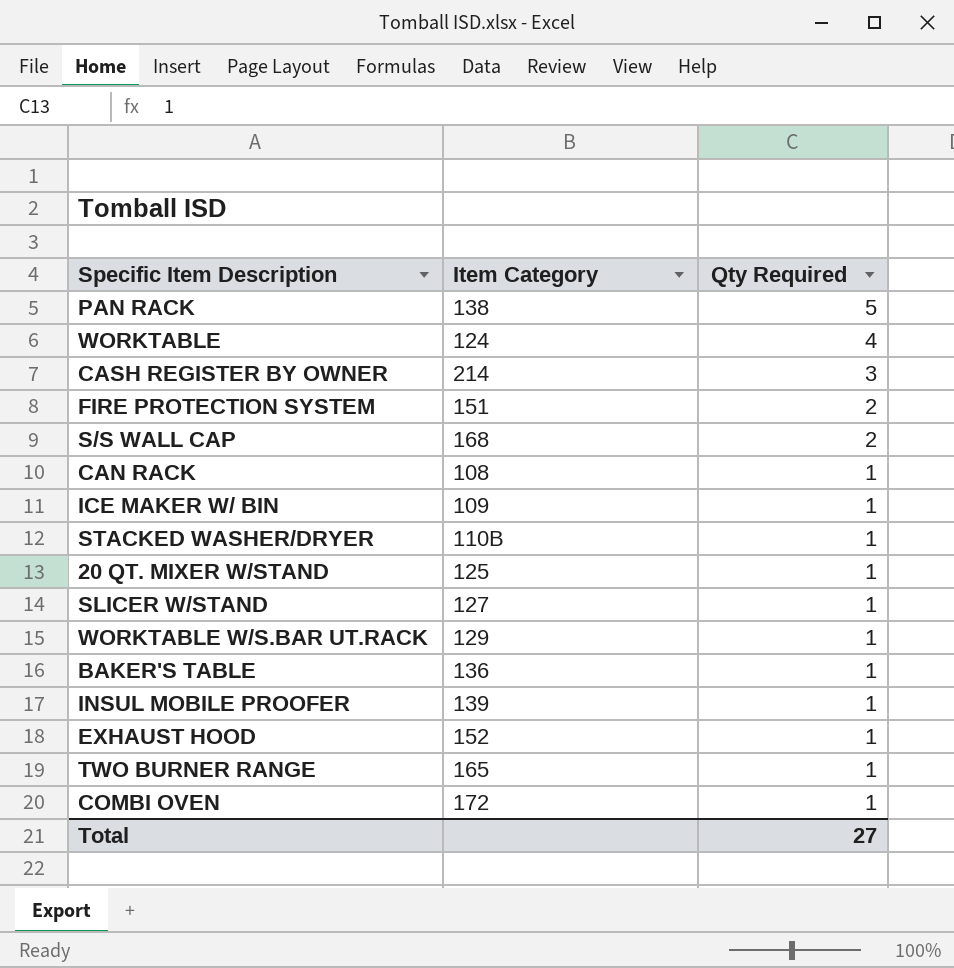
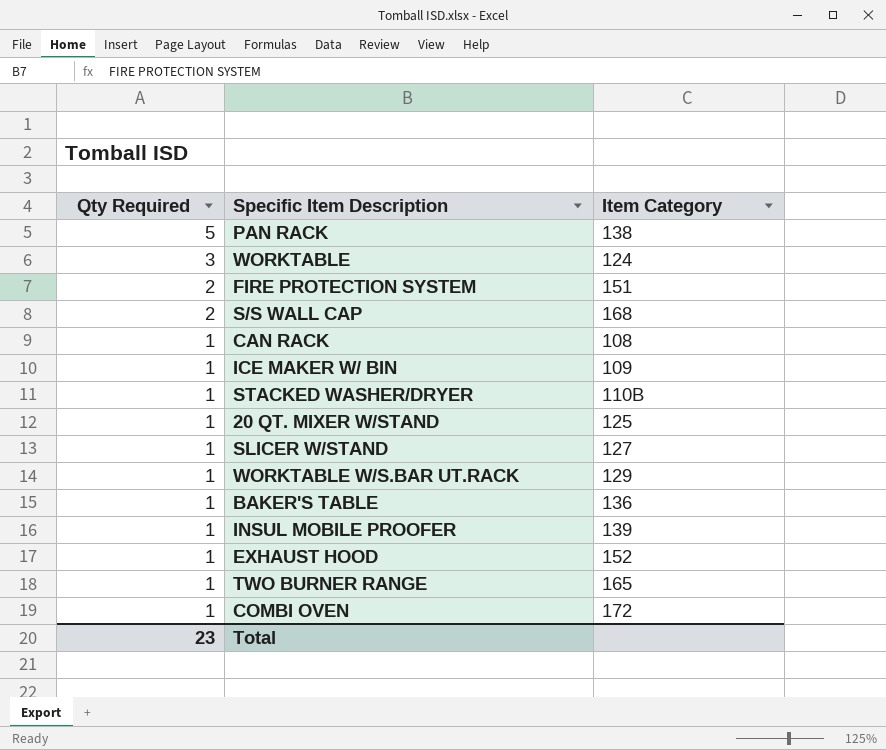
column Qty Required | position: 3 -> 1
row CASH REGISTER BY OWNER: 214 | 3 -> none
WORKTABLE | Qty Required: 4 -> 3
Total | Qty Required: 27 -> 23

